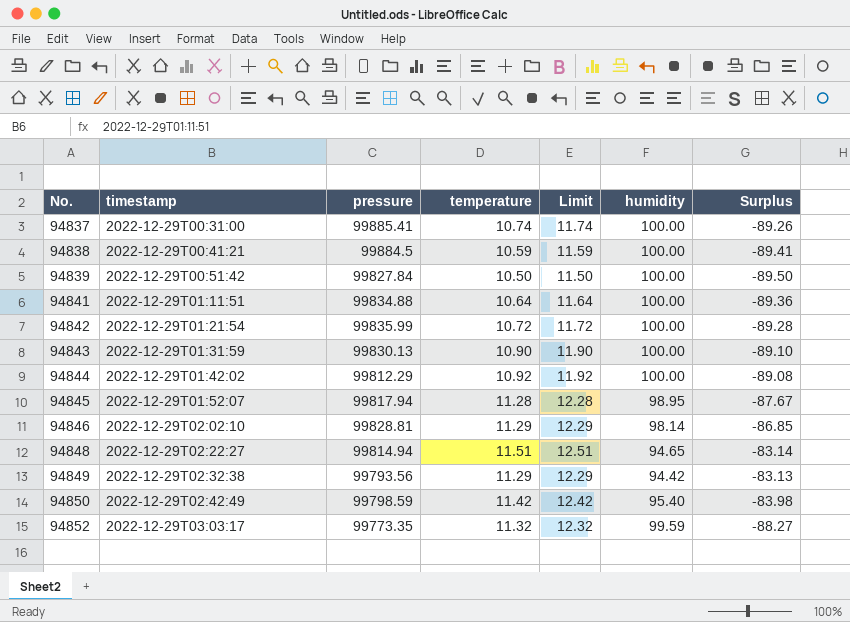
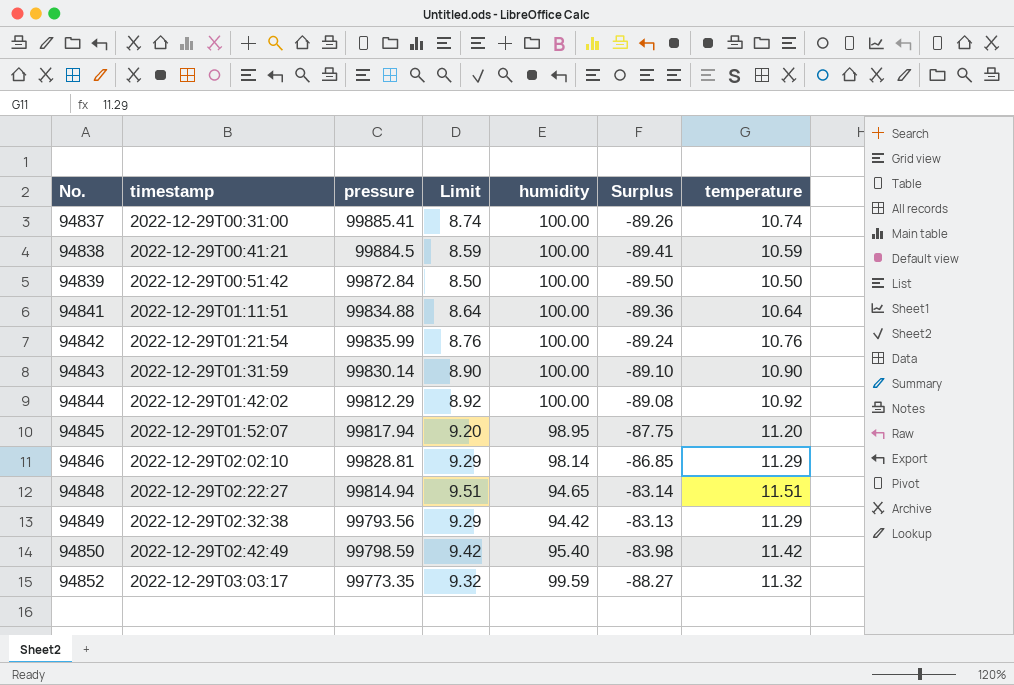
column Limit | formula: [temperature] + 1 -> [temperature] - 2
column temperature | position: 4 -> 7
94839 | pressure: 99827.84 -> 99872.84
94842 | Surplus: -89.28 -> -89.24
94842 | temperature: 10.72 -> 10.76
94843 | pressure: 99830.13 -> 99830.14
94845 | Surplus: -87.67 -> -87.75
94845 | temperature: 11.28 -> 11.20

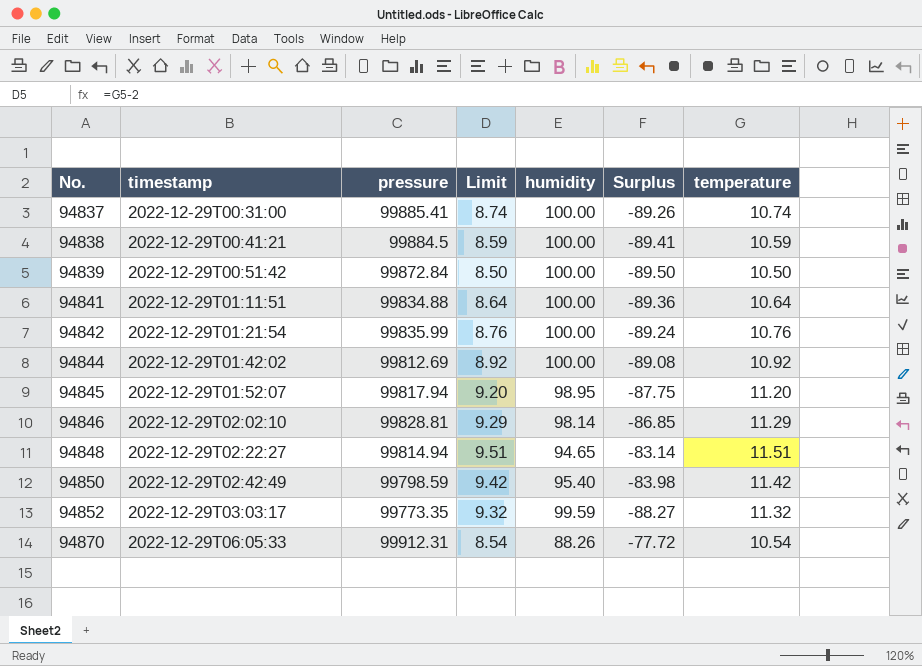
row 94843: 2022-12-29T01:31:59 | 99830.14 | 8.90 | 100.00 | -89.10 | 10.90 -> none
row 94849: 2022-12-29T02:32:38 | 99793.56 | 9.29 | 94.42 | -83.13 | 11.29 -> none
94844 | pressure: 99812.29 -> 99812.69
row 94870: none -> 2022-12-29T06:05:33 | 99912.31 | 8.54 | 88.26 | -77.72 | 10.54

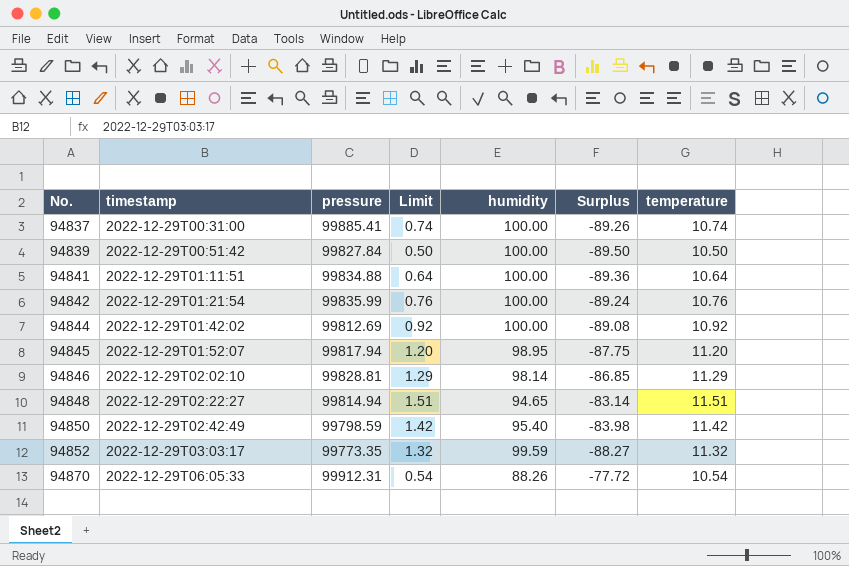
column Limit | formula: [temperature] - 2 -> [temperature] - 10
row 94838: 2022-12-29T00:41:21 | 99884.5 | 8.59 | 100.00 | -89.41 | 10.59 -> none
94839 | pressure: 99872.84 -> 99827.84

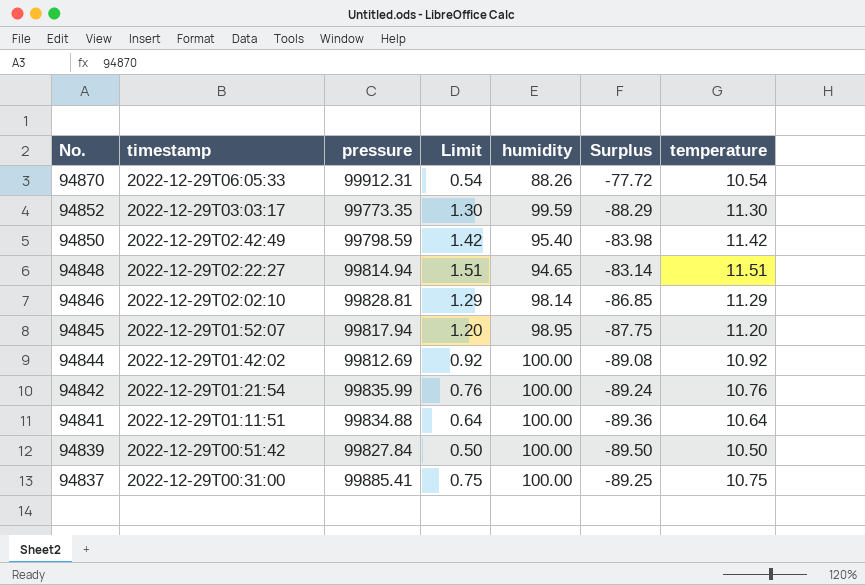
row order: No. ascending -> No. descending
94852 | Limit: 1.32 -> 1.30
94852 | Surplus: -88.27 -> -88.29
94852 | temperature: 11.32 -> 11.30
94837 | Limit: 0.74 -> 0.75
94837 | Surplus: -89.26 -> -89.25
94837 | temperature: 10.74 -> 10.75

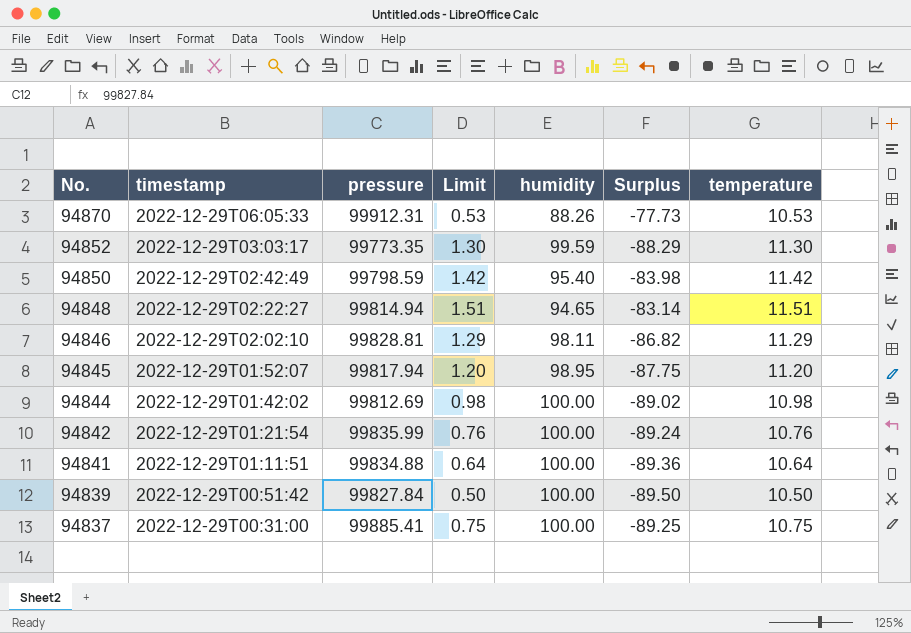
94870 | Limit: 0.54 -> 0.53
94870 | Surplus: -77.72 -> -77.73
94870 | temperature: 10.54 -> 10.53
94846 | humidity: 98.14 -> 98.11
94846 | Surplus: -86.85 -> -86.82
94844 | Limit: 0.92 -> 0.98
94844 | Surplus: -89.08 -> -89.02
94844 | temperature: 10.92 -> 10.98

